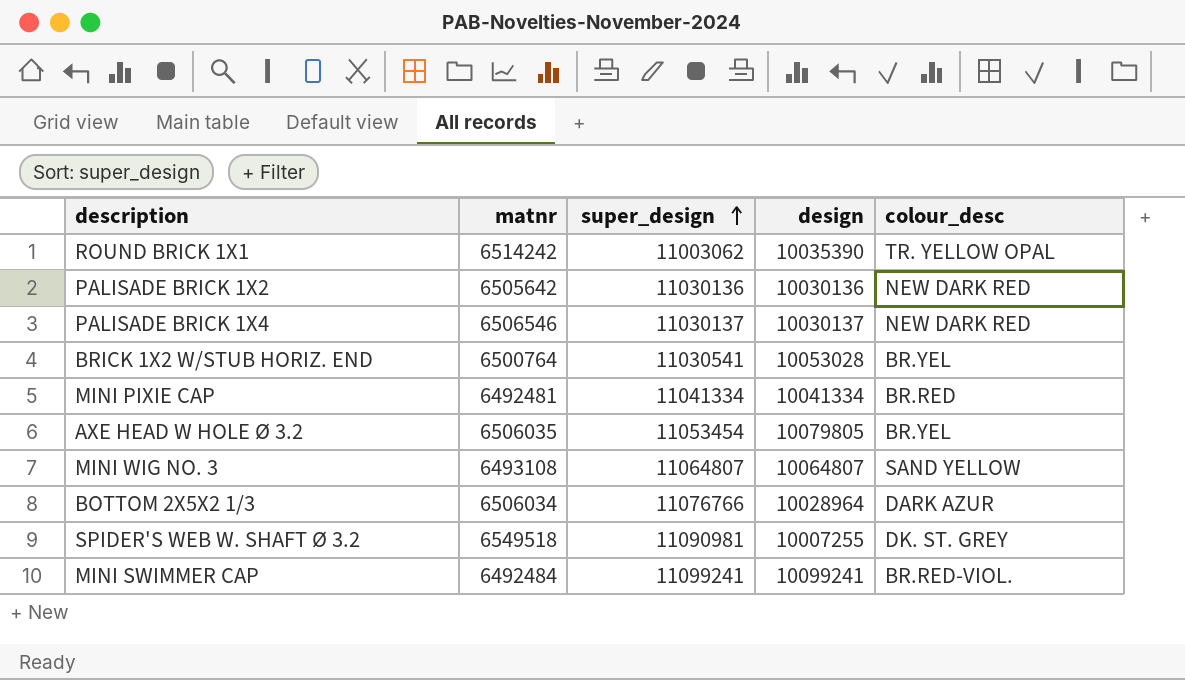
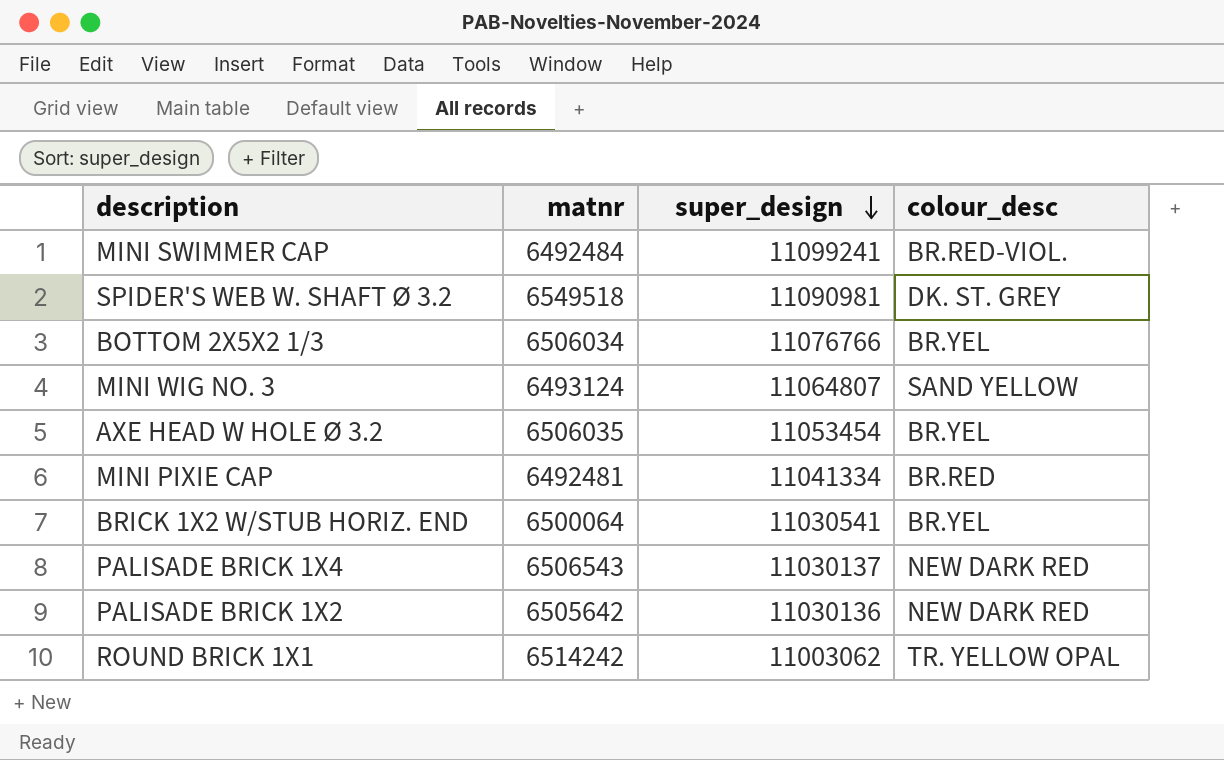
row order: super_design ascending -> super_design descending
column design | position: 4 -> none
BOTTOM 2X5X2 1/3 | colour_desc: DARK AZUR -> BR.YEL
MINI WIG NO. 3 | matnr: 6493108 -> 6493124
BRICK 1X2 W/STUB HORIZ. END | matnr: 6500764 -> 6500064
PALISADE BRICK 1X4 | matnr: 6506546 -> 6506543

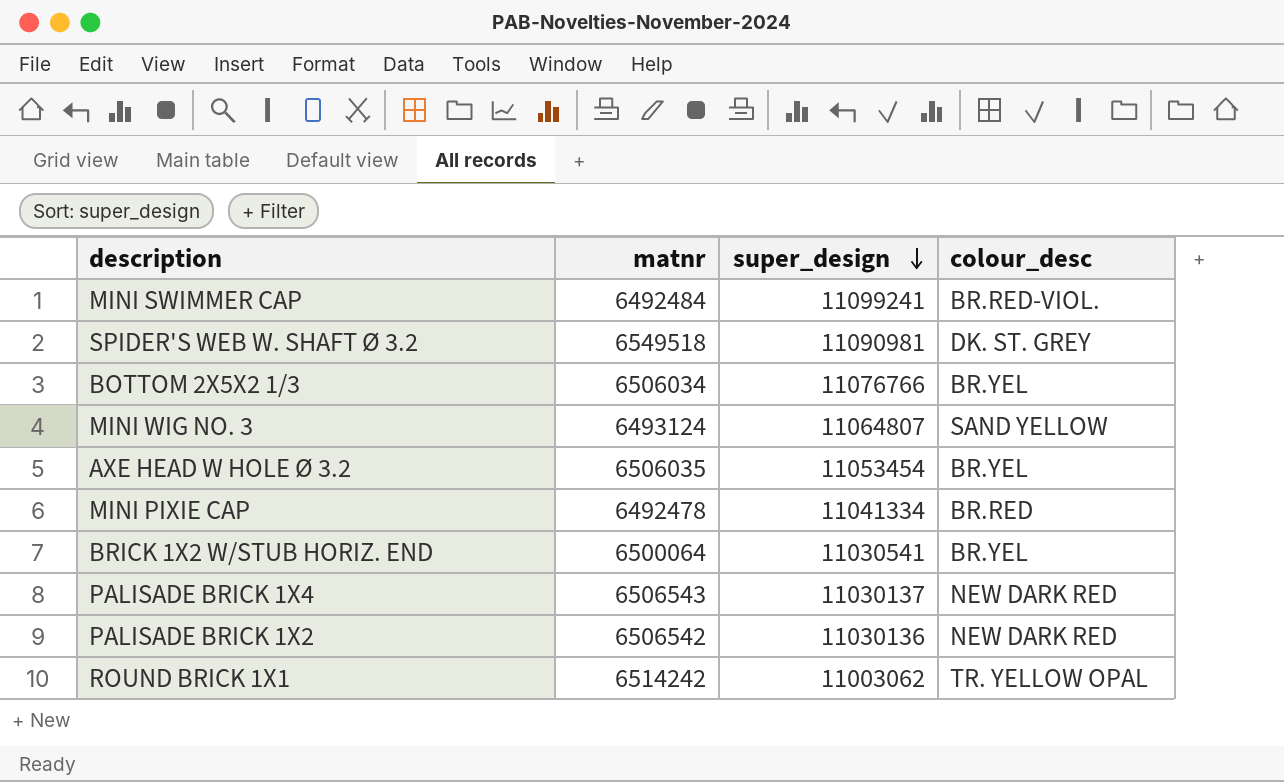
MINI PIXIE CAP | matnr: 6492481 -> 6492478
PALISADE BRICK 1X2 | matnr: 6505642 -> 6506542

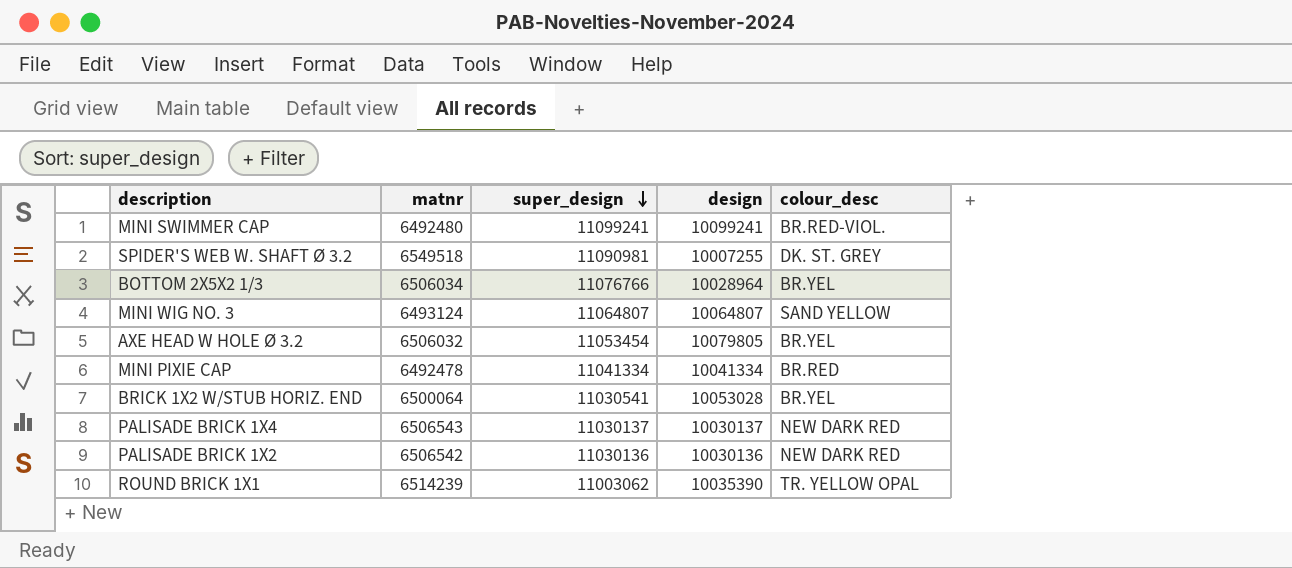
column design | position: none -> 4
MINI SWIMMER CAP | matnr: 6492484 -> 6492480
AXE HEAD W HOLE Ø 3.2 | matnr: 6506035 -> 6506032
ROUND BRICK 1X1 | matnr: 6514242 -> 6514239

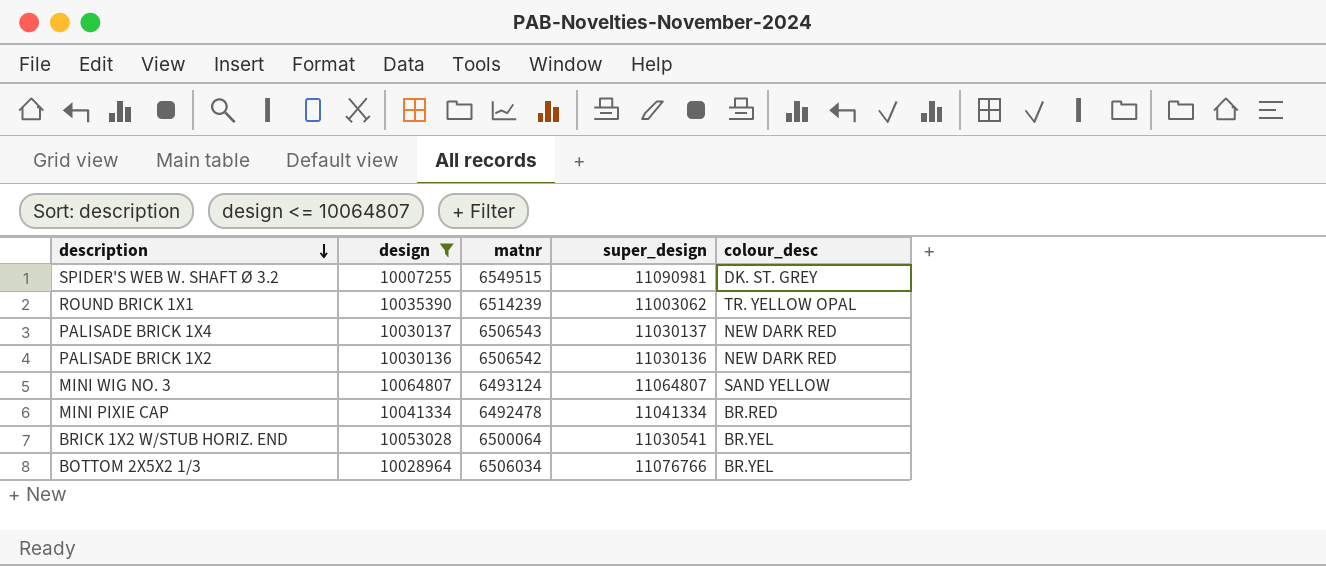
filter: none -> design <= 10064807
row order: super_design descending -> description descending
column design | position: 4 -> 2
SPIDER'S WEB W. SHAFT Ø 3.2 | matnr: 6549518 -> 6549515

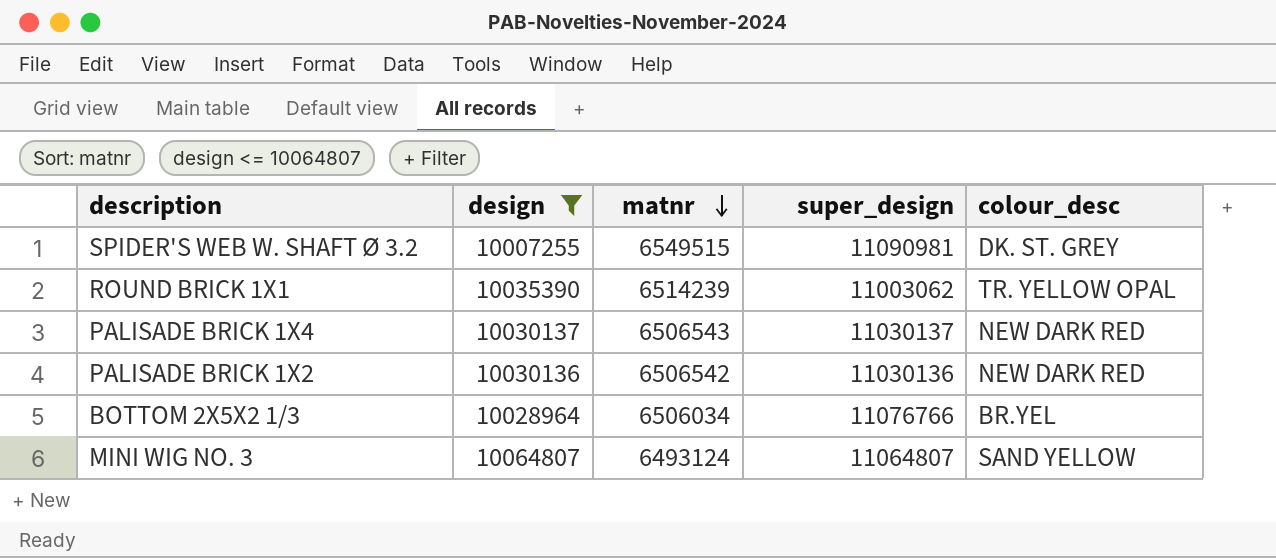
row order: description descending -> matnr descending
row MINI PIXIE CAP: 10041334 | 6492478 | 11041334 | BR.RED -> none
row BRICK 1X2 W/STUB HORIZ. END: 10053028 | 6500064 | 11030541 | BR.YEL -> none

